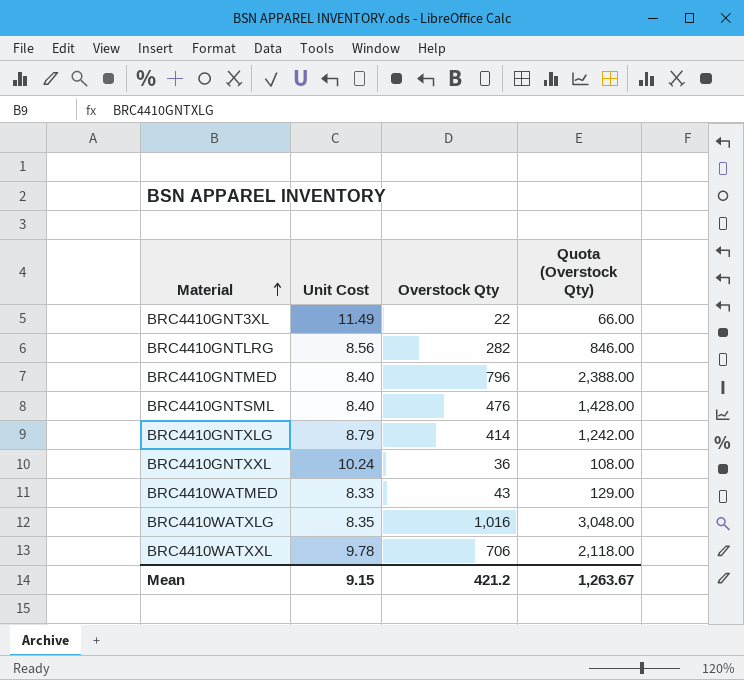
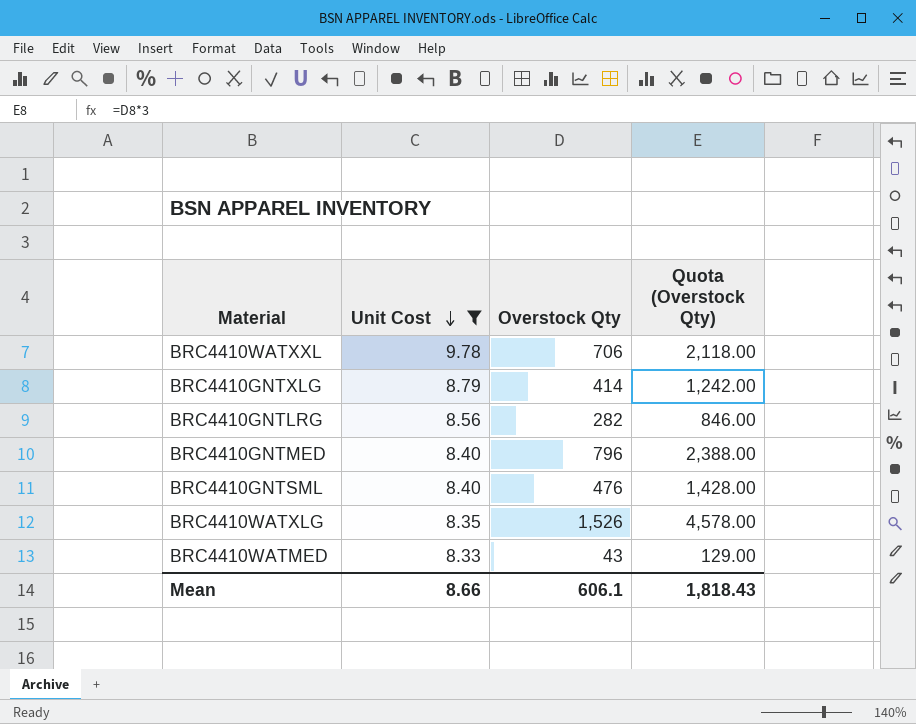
filter: none -> Unit Cost <= 9.78
row order: Material ascending -> Unit Cost descending
BRC4410WATXLG | Overstock Qty: 1,016 -> 1,526
BRC4410WATXLG | Quota (Overstock Qty): 3,048.00 -> 4,578.00
Mean | Unit Cost: 9.15 -> 8.66
Mean | Overstock Qty: 421.2 -> 606.1
Mean | Quota (Overstock Qty): 1,263.67 -> 1,818.43

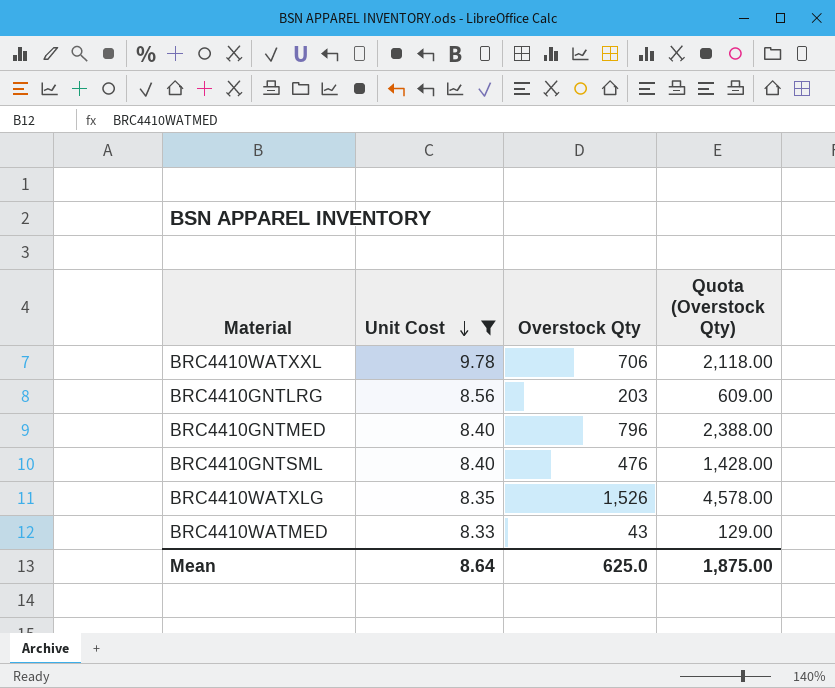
row BRC4410GNTXLG: 8.79 | 414 | 1,242.00 -> none
BRC4410GNTLRG | Overstock Qty: 282 -> 203
BRC4410GNTLRG | Quota (Overstock Qty): 846.00 -> 609.00
Mean | Unit Cost: 8.66 -> 8.64
Mean | Overstock Qty: 606.1 -> 625.0
Mean | Quota (Overstock Qty): 1,818.43 -> 1,875.00

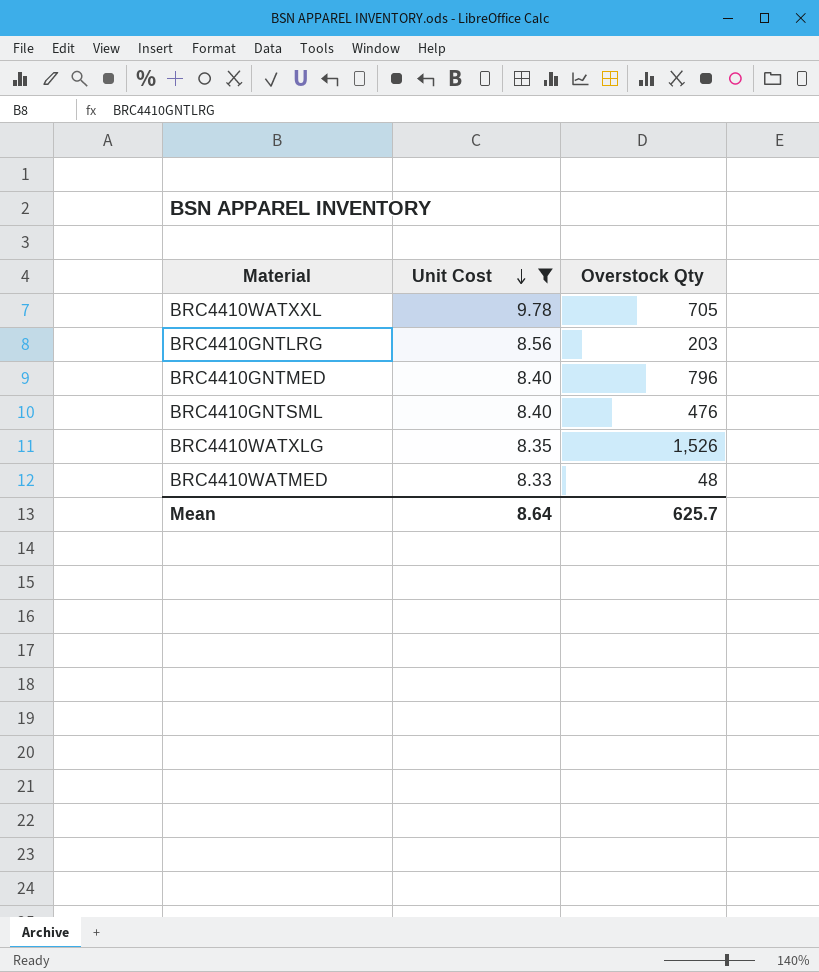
column Quota (Overstock Qty) | formula: [Overstock Qty] * 3 -> none
BRC4410WATXXL | Overstock Qty: 706 -> 705
BRC4410WATMED | Overstock Qty: 43 -> 48
Mean | Overstock Qty: 625.0 -> 625.7

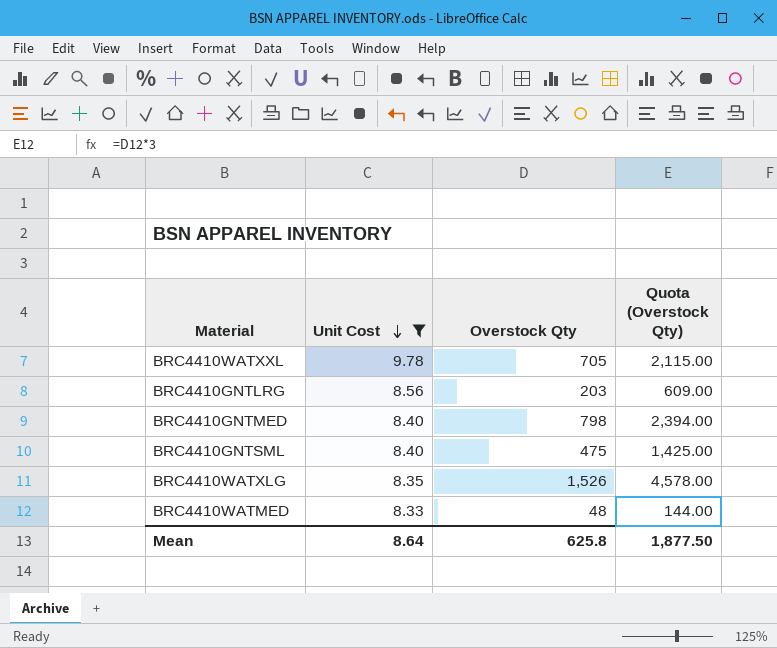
column Quota (Overstock Qty) | formula: none -> [Overstock Qty] * 3
BRC4410GNTMED | Overstock Qty: 796 -> 798
BRC4410GNTSML | Overstock Qty: 476 -> 475
Mean | Overstock Qty: 625.7 -> 625.8

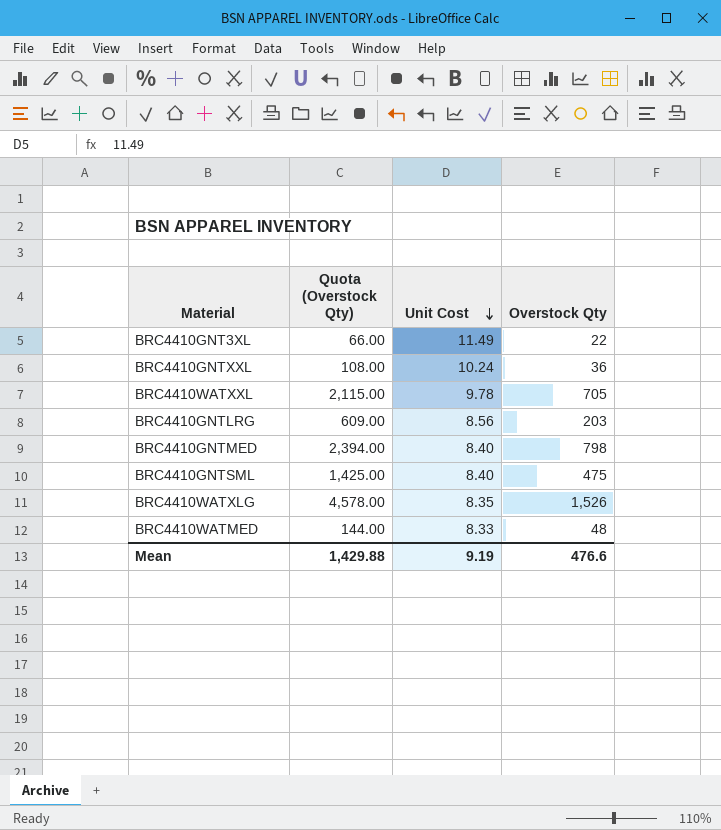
filter: Unit Cost <= 9.78 -> none
column Quota (Overstock Qty) | position: 4 -> 2
Mean | Quota (Overstock Qty): 1,877.50 -> 1,429.88
Mean | Unit Cost: 8.64 -> 9.19
Mean | Overstock Qty: 625.8 -> 476.6

